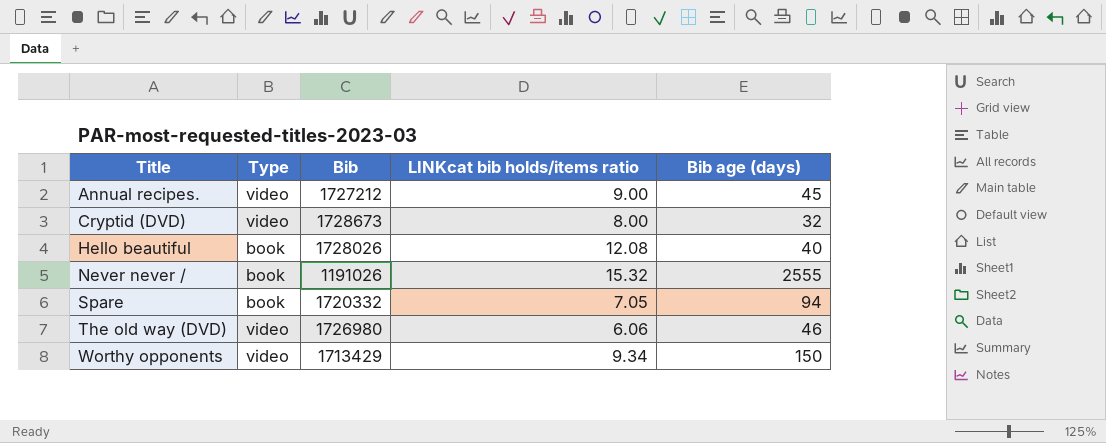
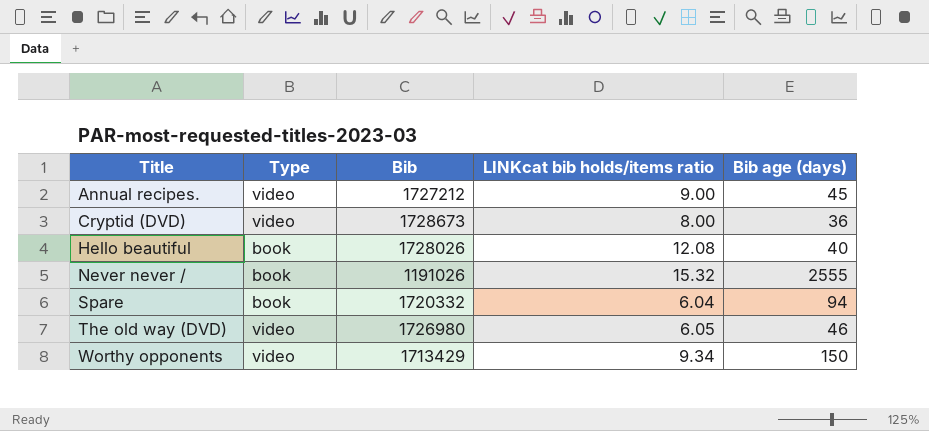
Cryptid (DVD) | Bib age (days): 32 -> 36
Spare | LINKcat bib holds/items ratio: 7.05 -> 6.04
The old way (DVD) | LINKcat bib holds/items ratio: 6.06 -> 6.05

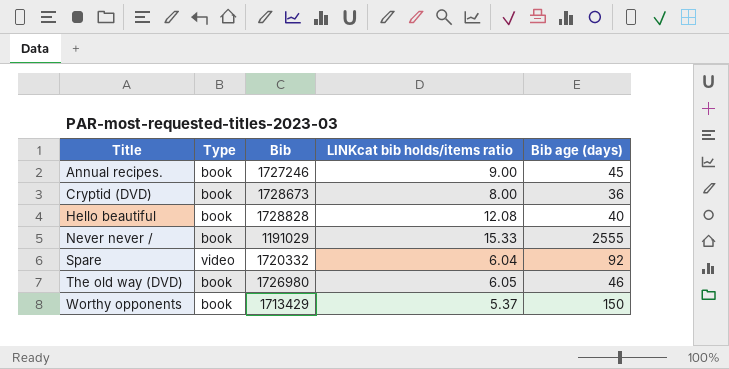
Annual recipes. | Type: video -> book
Annual recipes. | Bib: 1727212 -> 1727246
Cryptid (DVD) | Type: video -> book
Hello beautiful | Bib: 1728026 -> 1728828
Never never / | Bib: 1191026 -> 1191029
Never never / | LINKcat bib holds/items ratio: 15.32 -> 15.33
Spare | Type: book -> video
Spare | Bib age (days): 94 -> 92
The old way (DVD) | Type: video -> book
Worthy opponents | Type: video -> book
Worthy opponents | LINKcat bib holds/items ratio: 9.34 -> 5.37

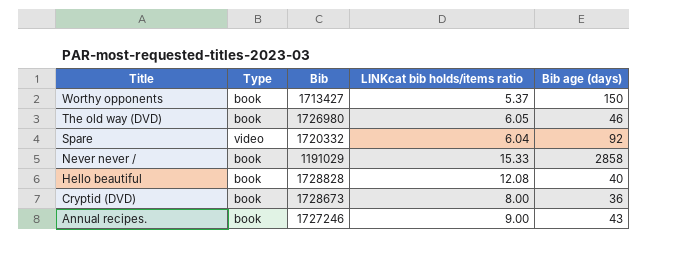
row order: Title ascending -> Title descending
Worthy opponents | Bib: 1713429 -> 1713427
Never never / | Bib age (days): 2555 -> 2858
Annual recipes. | Bib age (days): 45 -> 43

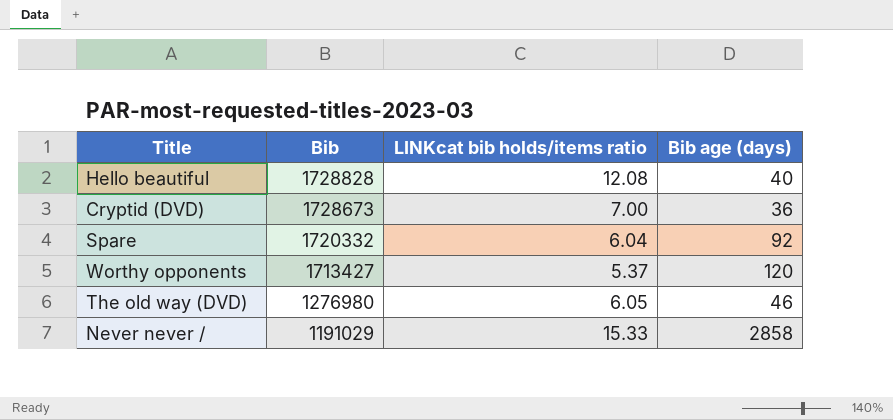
row order: Title descending -> Bib descending
column Type | position: 2 -> none
row Annual recipes.: book | 1727246 | 9.00 | 43 -> none
Cryptid (DVD) | LINKcat bib holds/items ratio: 8.00 -> 7.00
Worthy opponents | Bib age (days): 150 -> 120
The old way (DVD) | Bib: 1726980 -> 1276980

